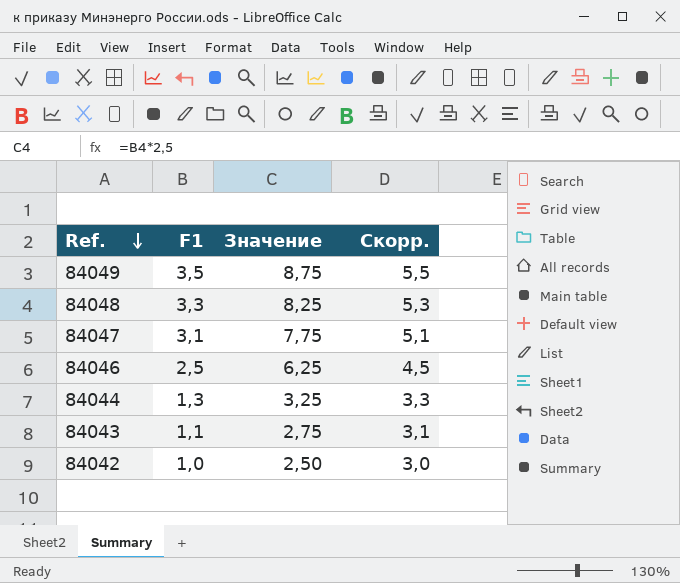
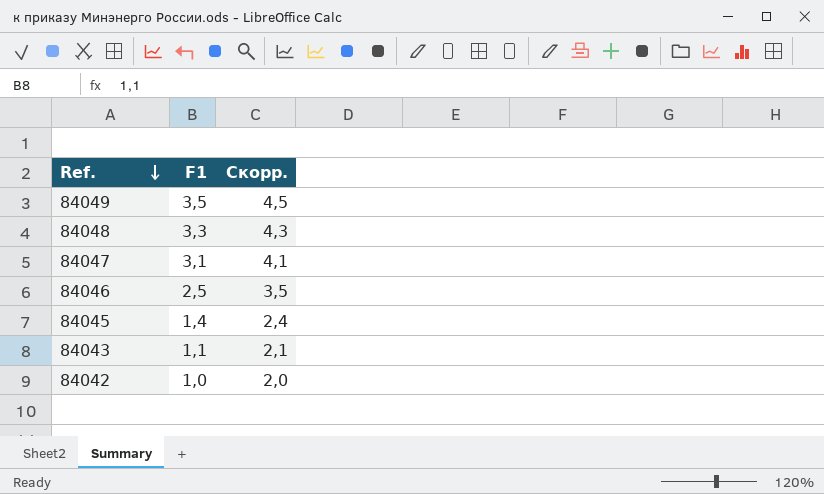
column Значение | formula: [F1] * 2,5 -> none
column Скорр. | formula: [F1] + 2 -> [F1] + 1
row 84044: 1,3 | 3,25 | 3,3 -> none
row 84045: none -> 1,4 | 2,4

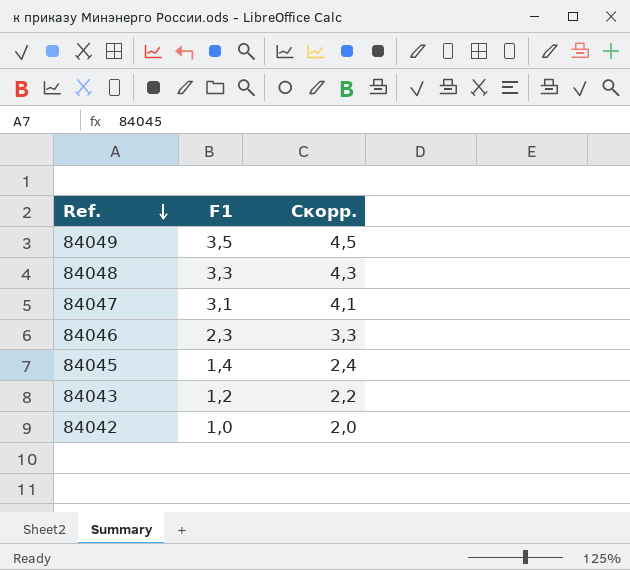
84046 | F1: 2,5 -> 2,3
84046 | Скорр.: 3,5 -> 3,3
84043 | F1: 1,1 -> 1,2
84043 | Скорр.: 2,1 -> 2,2

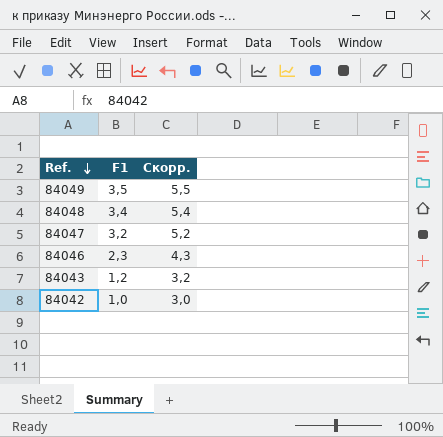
column Скорр. | formula: [F1] + 1 -> [F1] + 2
row 84045: 1,4 | 2,4 -> none
84048 | F1: 3,3 -> 3,4
84047 | F1: 3,1 -> 3,2

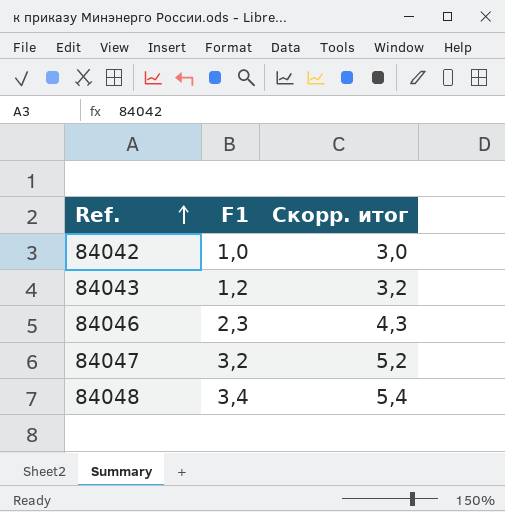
row order: Ref. descending -> Ref. ascending
column name: Скорр. -> Скорр. итог
row 84049: 3,5 | 5,5 -> none

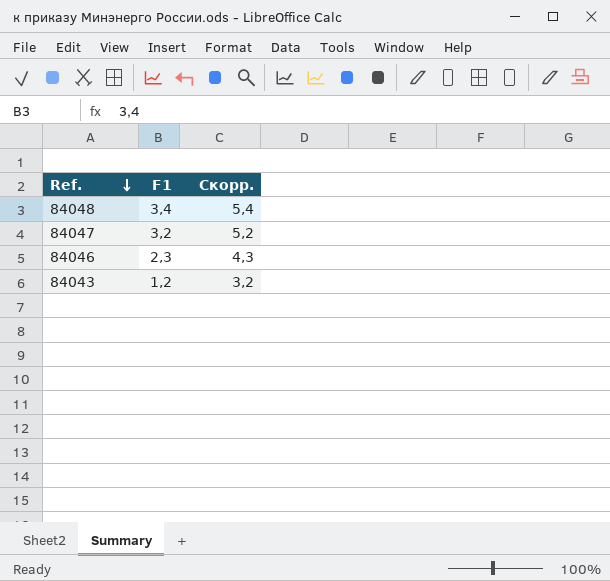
row order: Ref. ascending -> Ref. descending
column name: Скорр. итог -> Скорр.
row 84042: 1,0 | 3,0 -> none

